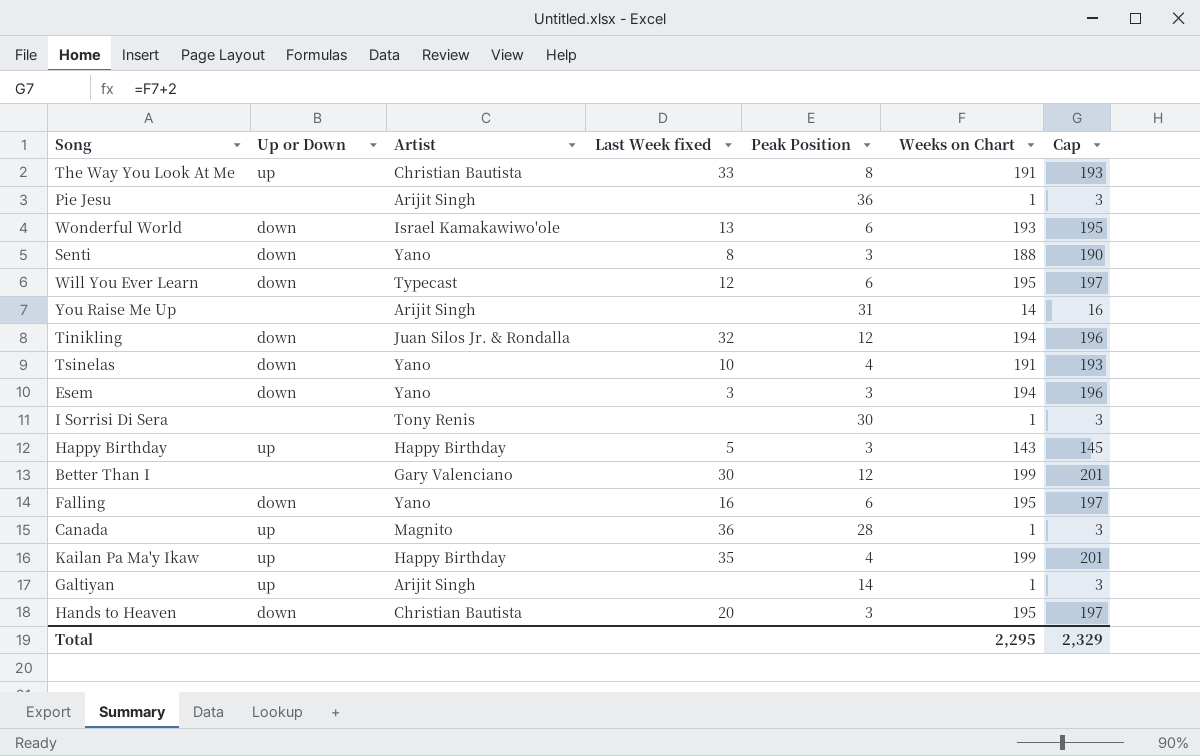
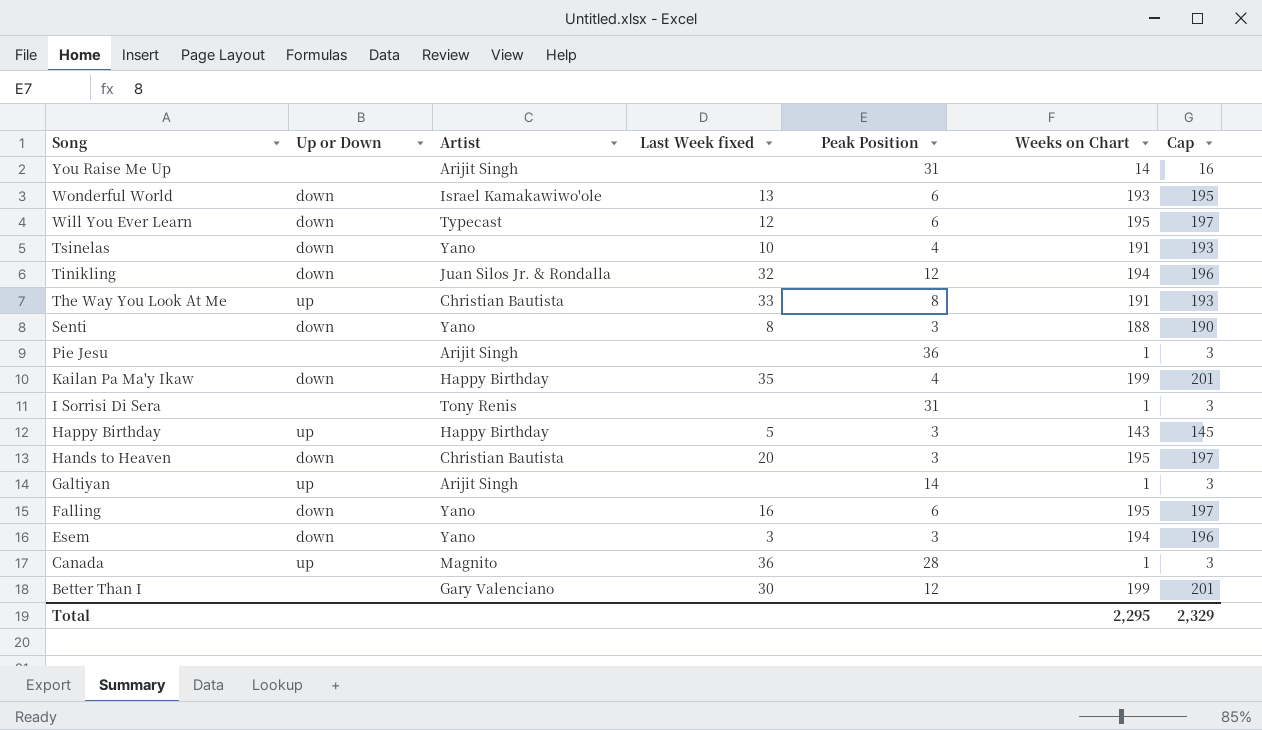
row order: none -> Song descending
Kailan Pa Ma'y Ikaw | Up or Down: up -> down
I Sorrisi Di Sera | Peak Position: 30 -> 31

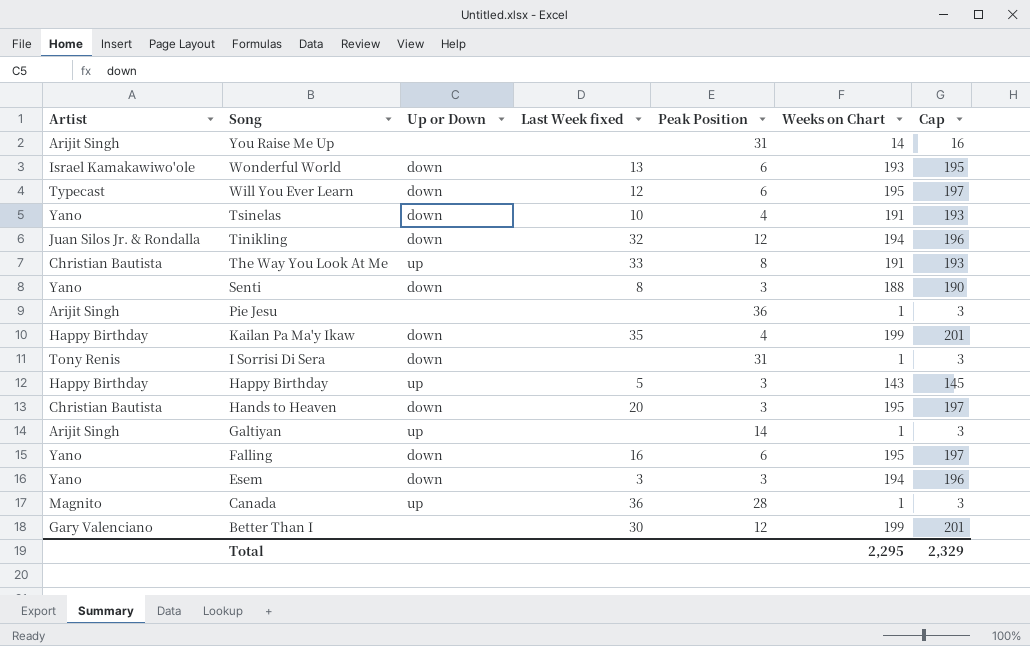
column Artist | position: 3 -> 1
I Sorrisi Di Sera | Up or Down: none -> down

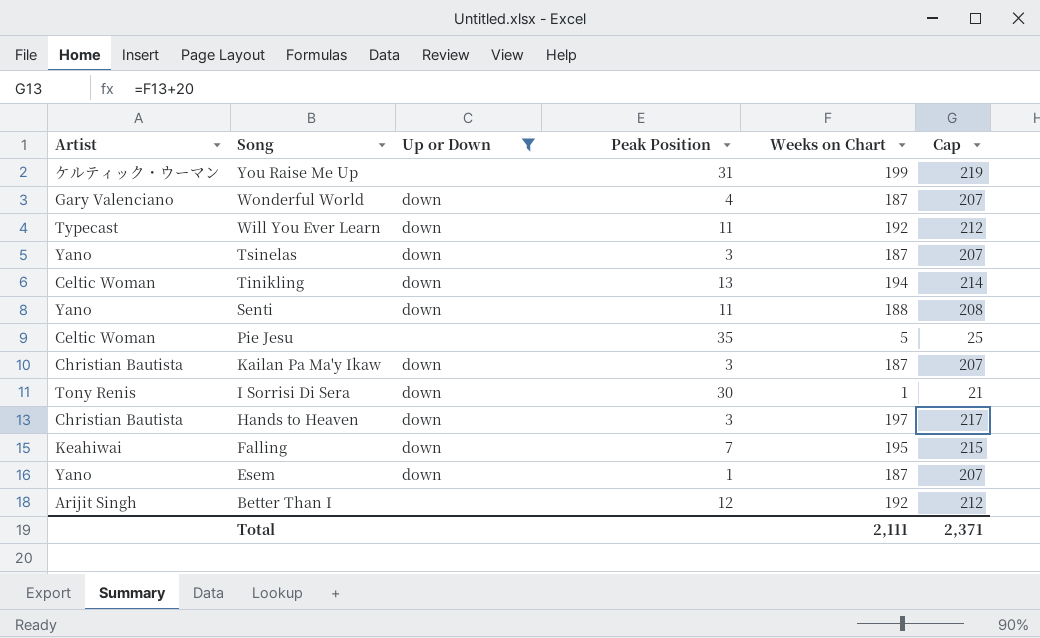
filter: none -> Up or Down != up
column Last Week fixed | position: 4 -> none
column Cap | formula: [Weeks on Chart] + 2 -> [Weeks on Chart] + 20
You Raise Me Up | Artist: Arijit Singh -> ケルティック・ウーマン
You Raise Me Up | Weeks on Chart: 14 -> 199
Wonderful World | Artist: Israel Kamakawiwo'ole -> Gary Valenciano
Wonderful World | Peak Position: 6 -> 4
Wonderful World | Weeks on Chart: 193 -> 187
Will You Ever Learn | Peak Position: 6 -> 11
Will You Ever Learn | Weeks on Chart: 195 -> 192
Tsinelas | Peak Position: 4 -> 3
Tsinelas | Weeks on Chart: 191 -> 187
Tinikling | Artist: Juan Silos Jr. & Rondalla -> Celtic Woman
Tinikling | Peak Position: 12 -> 13
Senti | Peak Position: 3 -> 11
Pie Jesu | Artist: Arijit Singh -> Celtic Woman
Pie Jesu | Peak Position: 36 -> 35
Pie Jesu | Weeks on Chart: 1 -> 5
Kailan Pa Ma'y Ikaw | Artist: Happy Birthday -> Christian Bautista
Kailan Pa Ma'y Ikaw | Peak Position: 4 -> 3
Kailan Pa Ma'y Ikaw | Weeks on Chart: 199 -> 187
I Sorrisi Di Sera | Peak Position: 31 -> 30
Hands to Heaven | Weeks on Chart: 195 -> 197
Falling | Artist: Yano -> Keahiwai
Falling | Peak Position: 6 -> 7
Esem | Peak Position: 3 -> 1
Esem | Weeks on Chart: 194 -> 187
Better Than I | Artist: Gary Valenciano -> Arijit Singh
Better Than I | Weeks on Chart: 199 -> 192
Total | Weeks on Chart: 2,295 -> 2,111
Total | Cap: 2,329 -> 2,371

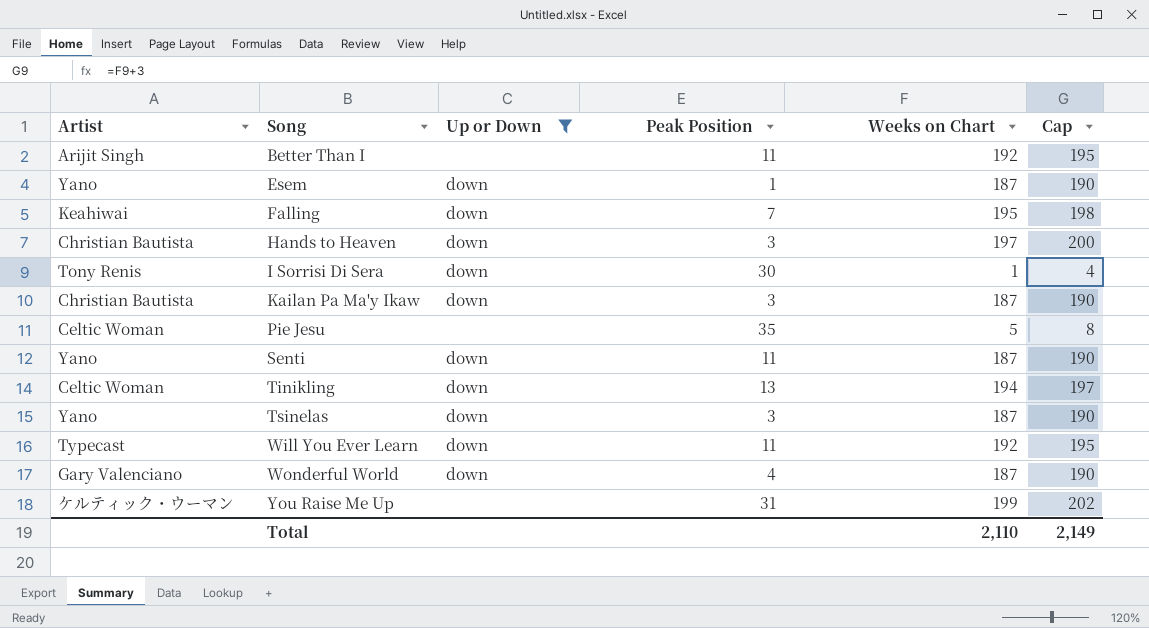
row order: Song descending -> Song ascending
column Cap | formula: [Weeks on Chart] + 20 -> [Weeks on Chart] + 3
Better Than I | Peak Position: 12 -> 11
Senti | Weeks on Chart: 188 -> 187
Total | Weeks on Chart: 2,111 -> 2,110
Total | Cap: 2,371 -> 2,149

